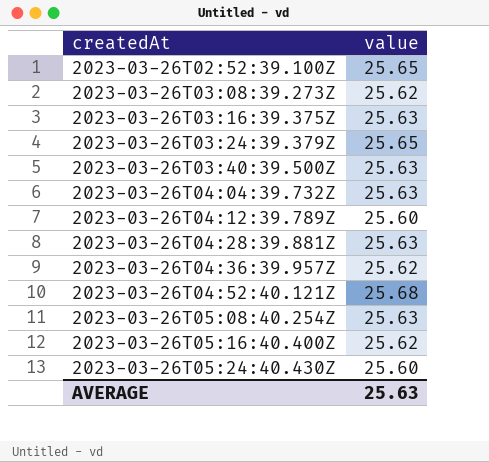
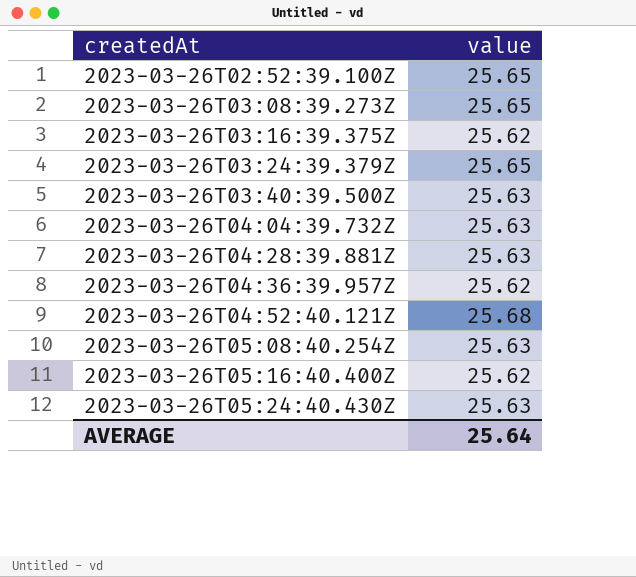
row 2023-03-26T04:12:39.789Z: 25.60 -> none
2023-03-26T03:08:39.273Z | value: 25.62 -> 25.65
2023-03-26T03:16:39.375Z | value: 25.63 -> 25.62
2023-03-26T05:24:40.430Z | value: 25.60 -> 25.63
AVERAGE | value: 25.63 -> 25.64

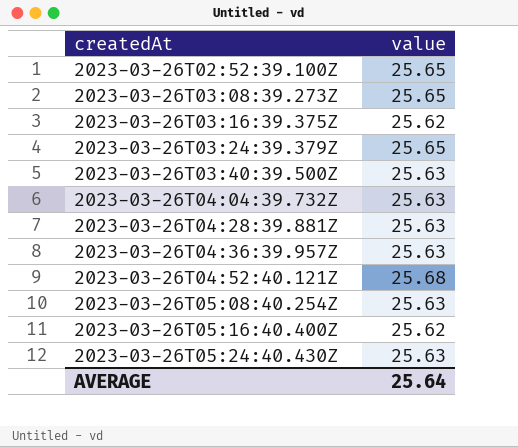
2023-03-26T04:36:39.957Z | value: 25.62 -> 25.63

